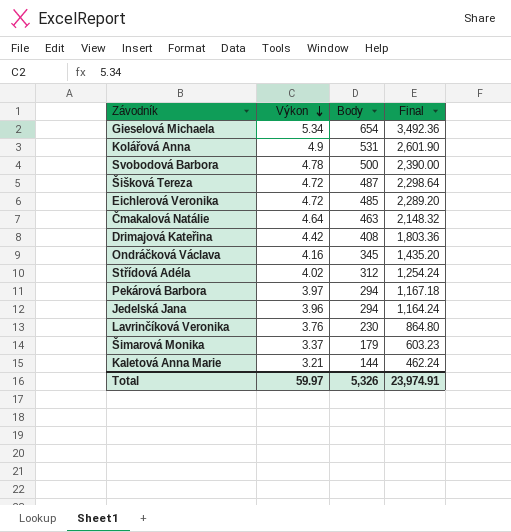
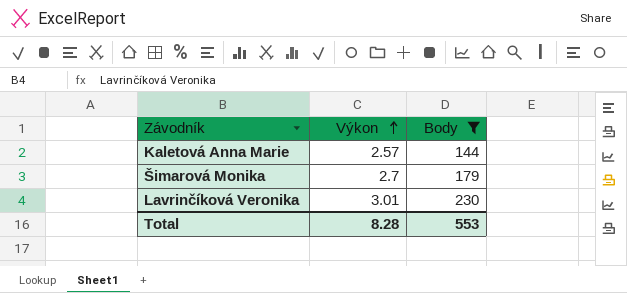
filter: none -> Body <= 230
row order: Výkon descending -> Výkon ascending
column Final | formula: [Výkon] * [Body] -> none
Kaletová Anna Marie | Výkon: 3.21 -> 2.57
Šimarová Monika | Výkon: 3.37 -> 2.7
Lavrinčíková Veronika | Výkon: 3.76 -> 3.01
Total | Výkon: 59.97 -> 8.28
Total | Body: 5,326 -> 553

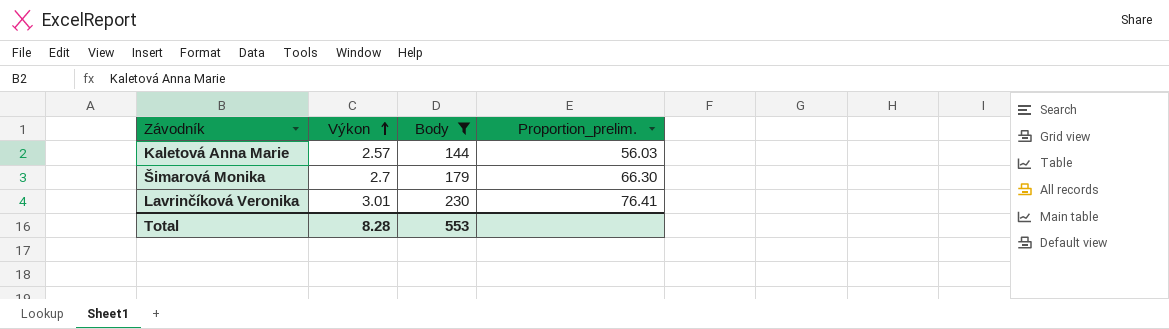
column Proportion_prelim. | formula: none -> [Body] / [Výkon]

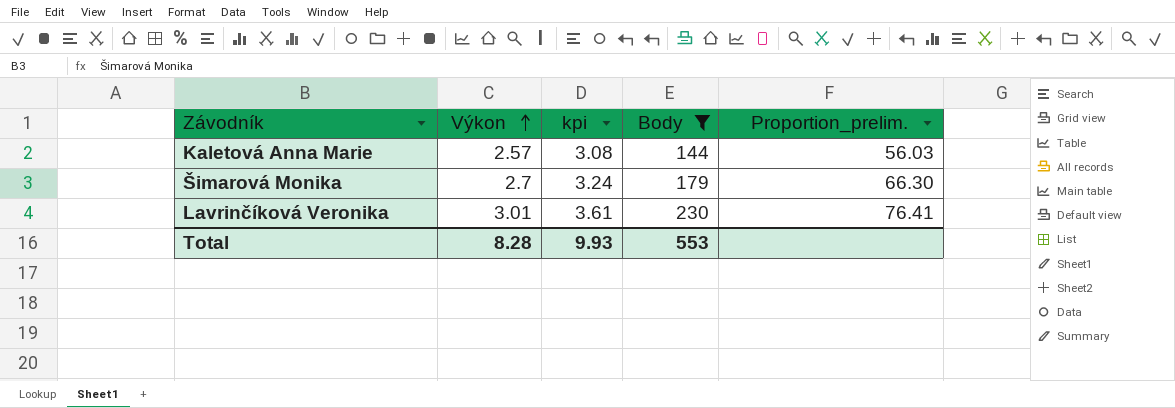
column kpi | formula: none -> [Výkon] * 1.2

